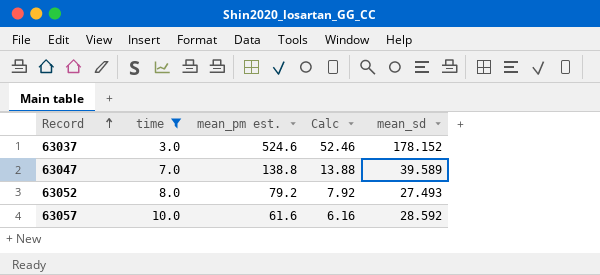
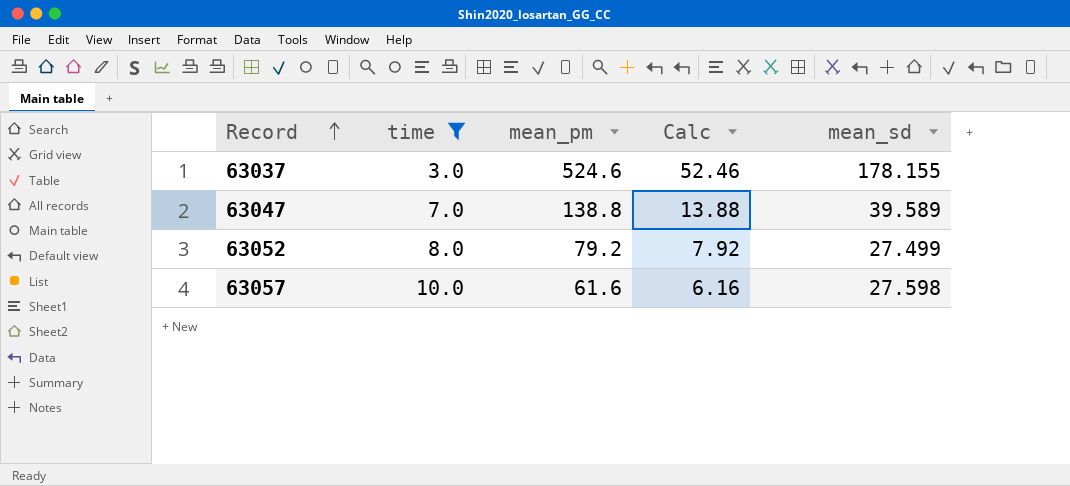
column name: mean_pm est. -> mean_pm
63037 | mean_sd: 178.152 -> 178.155
63052 | mean_sd: 27.493 -> 27.499
63057 | mean_sd: 28.592 -> 27.598

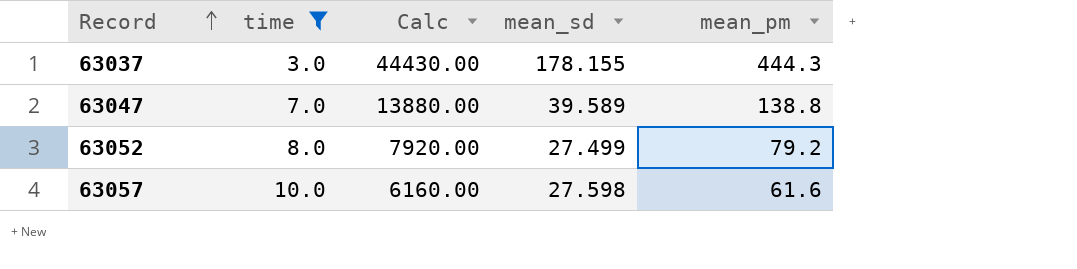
column Calc | formula: [mean_pm] * 0.1 -> [mean_pm] * 100
column mean_pm | position: 3 -> 5
63037 | mean_pm: 524.6 -> 444.3

